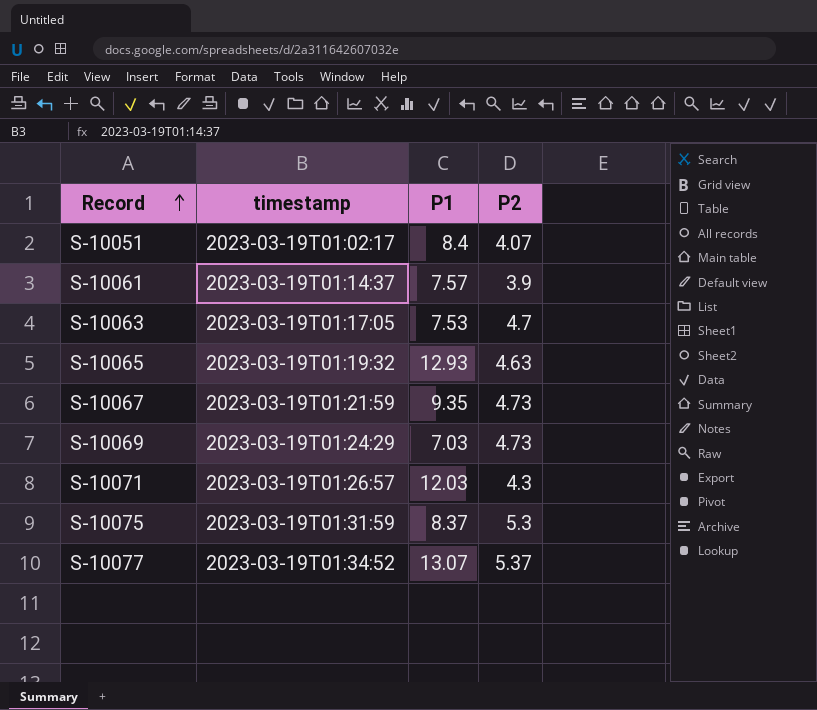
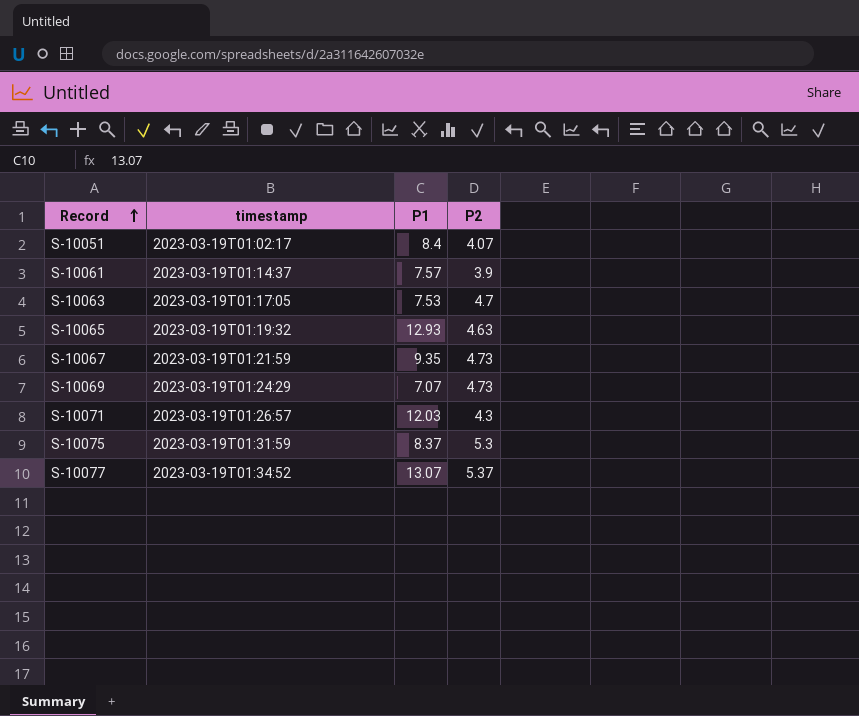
S-10069 | P1: 7.03 -> 7.07

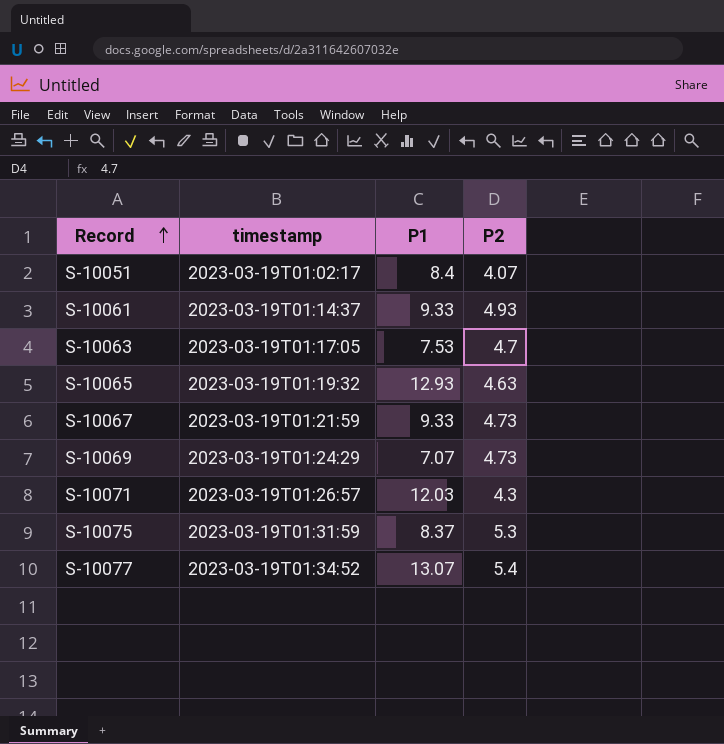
S-10061 | P1: 7.57 -> 9.33
S-10061 | P2: 3.9 -> 4.93
S-10067 | P1: 9.35 -> 9.33
S-10077 | P2: 5.37 -> 5.4

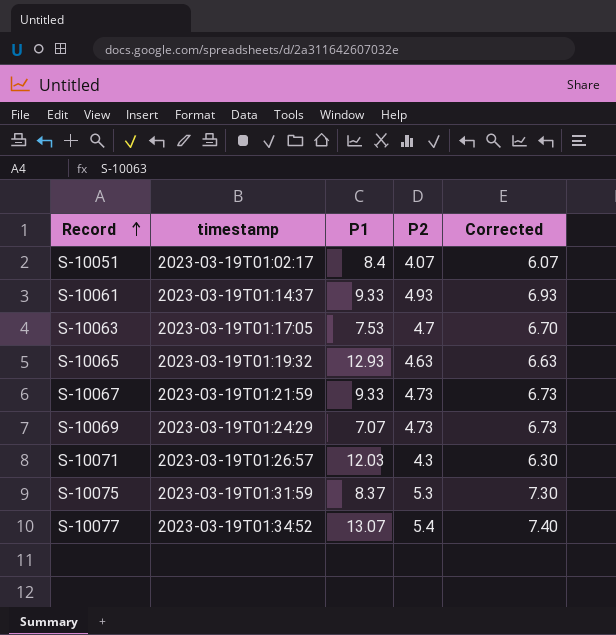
column Corrected | formula: none -> [P2] + 2

